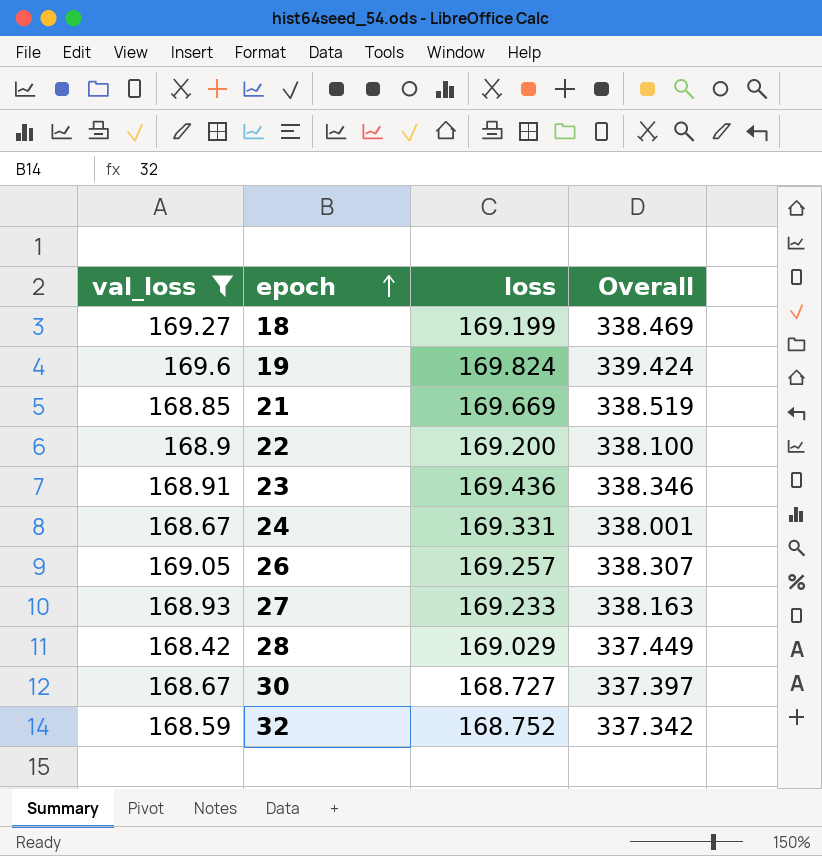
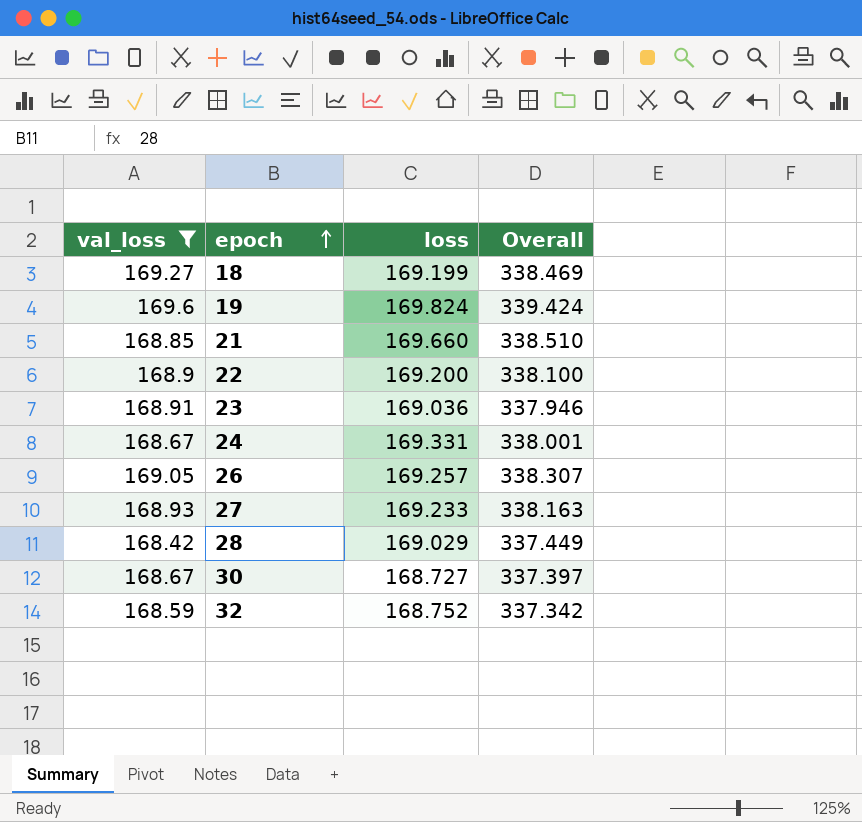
21 | loss: 169.669 -> 169.660
21 | Overall: 338.519 -> 338.510
23 | loss: 169.436 -> 169.036
23 | Overall: 338.346 -> 337.946

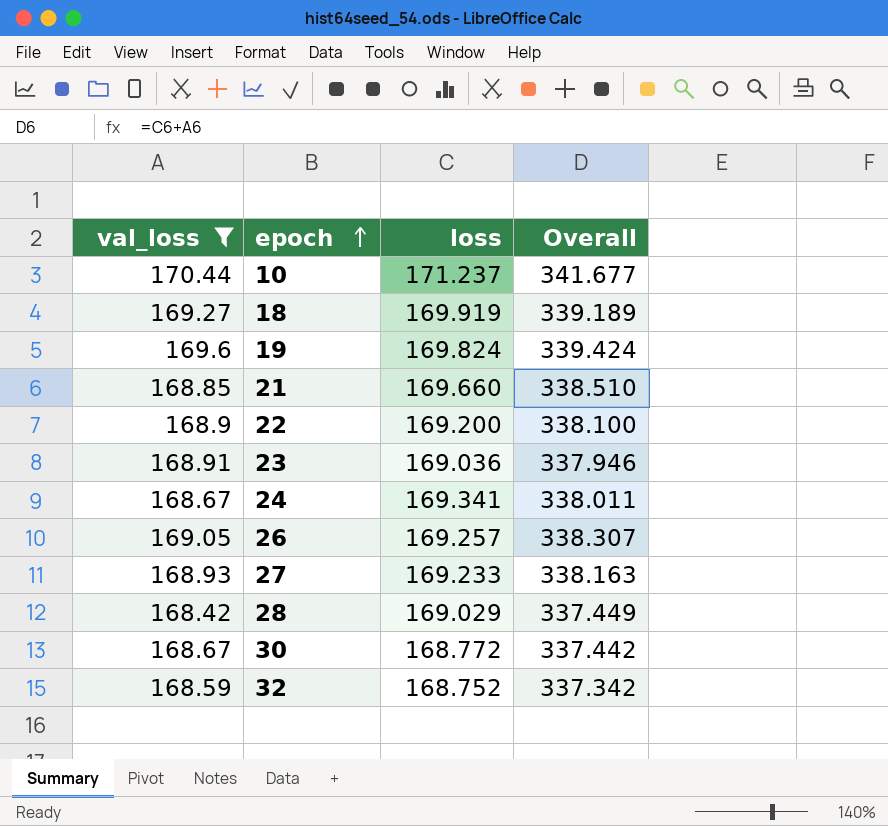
row 10: none -> 170.44 | 171.237 | 341.677
18 | loss: 169.199 -> 169.919
18 | Overall: 338.469 -> 339.189
24 | loss: 169.331 -> 169.341
24 | Overall: 338.001 -> 338.011
30 | loss: 168.727 -> 168.772
30 | Overall: 337.397 -> 337.442

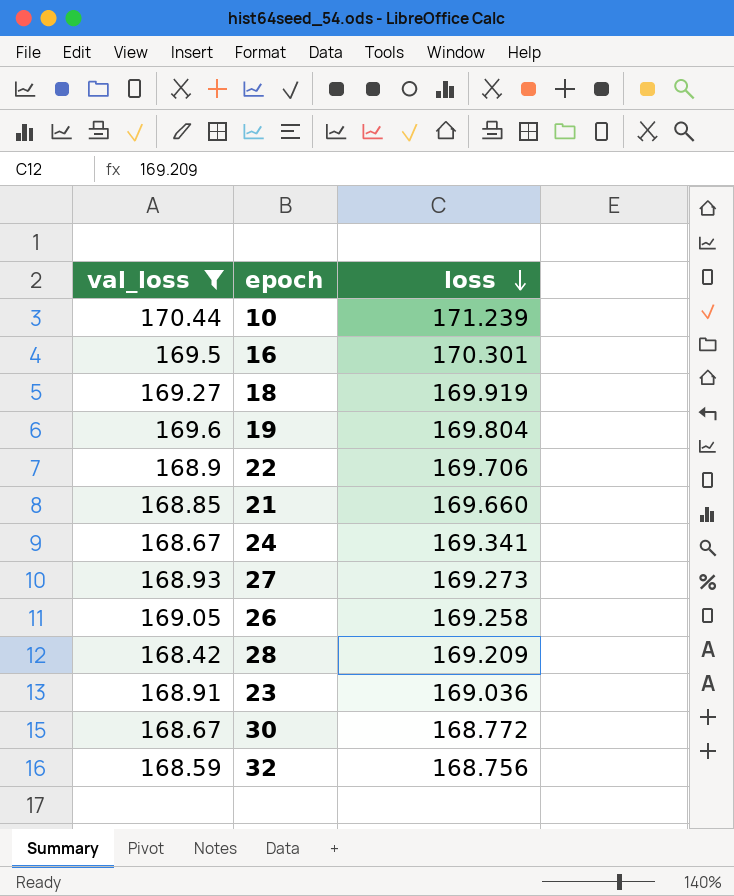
row order: epoch ascending -> loss descending
column Overall | formula: [val_loss] + [loss] -> none
10 | loss: 171.237 -> 171.239
row 16: none -> 169.5 | 170.301
19 | loss: 169.824 -> 169.804
22 | loss: 169.200 -> 169.706
27 | loss: 169.233 -> 169.273
26 | loss: 169.257 -> 169.258
28 | loss: 169.029 -> 169.209
32 | loss: 168.752 -> 168.756

